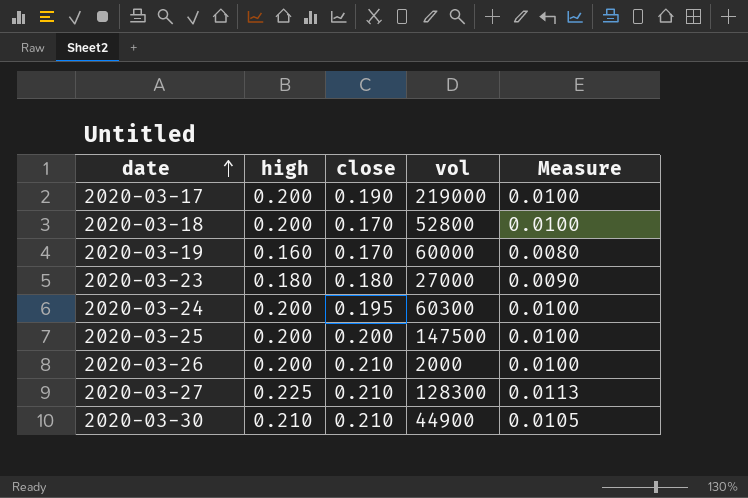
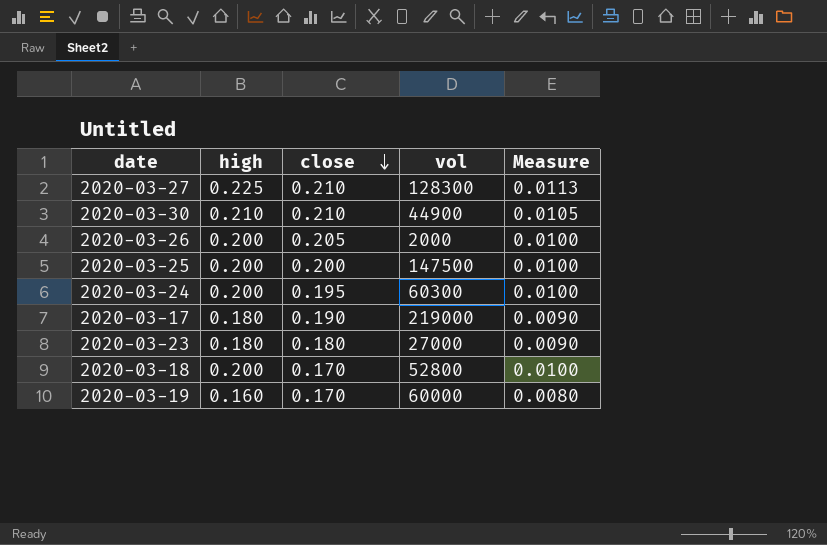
row order: date ascending -> close descending
2020-03-26 | close: 0.210 -> 0.205
2020-03-17 | high: 0.200 -> 0.180
2020-03-17 | Measure: 0.0100 -> 0.0090

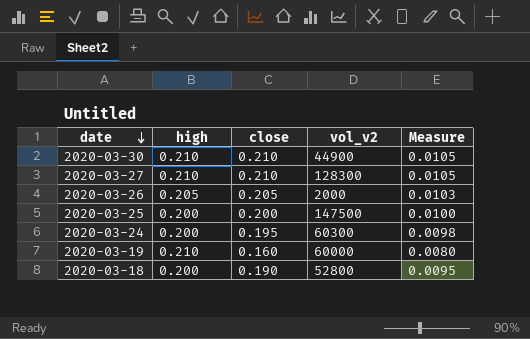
row order: close descending -> date descending
column name: vol -> vol_v2
column Measure | formula: [high] * 0.05 -> [close] * 0.05
row 2020-03-17: 0.180 | 0.190 | 219000 | 0.0090 -> none
row 2020-03-23: 0.180 | 0.180 | 27000 | 0.0090 -> none
2020-03-27 | high: 0.225 -> 0.210
2020-03-26 | high: 0.200 -> 0.205
2020-03-19 | high: 0.160 -> 0.210
2020-03-19 | close: 0.170 -> 0.160
2020-03-18 | close: 0.170 -> 0.190

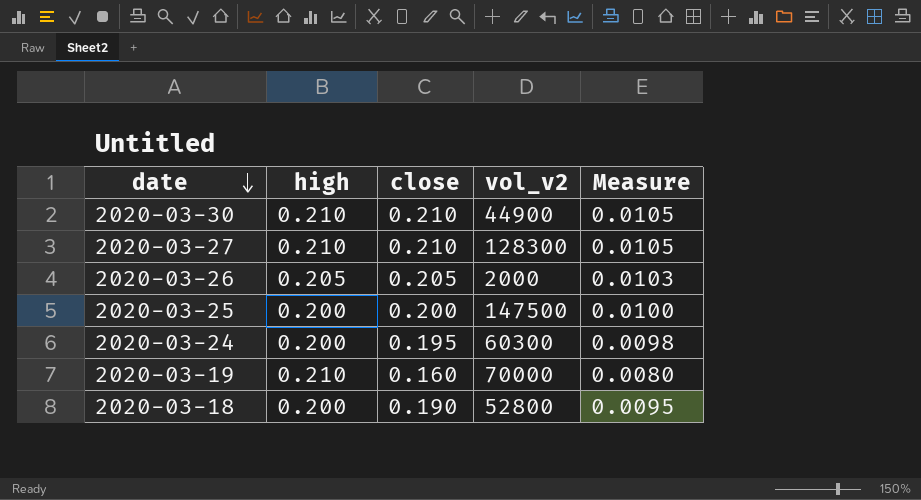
2020-03-19 | vol_v2: 60000 -> 70000

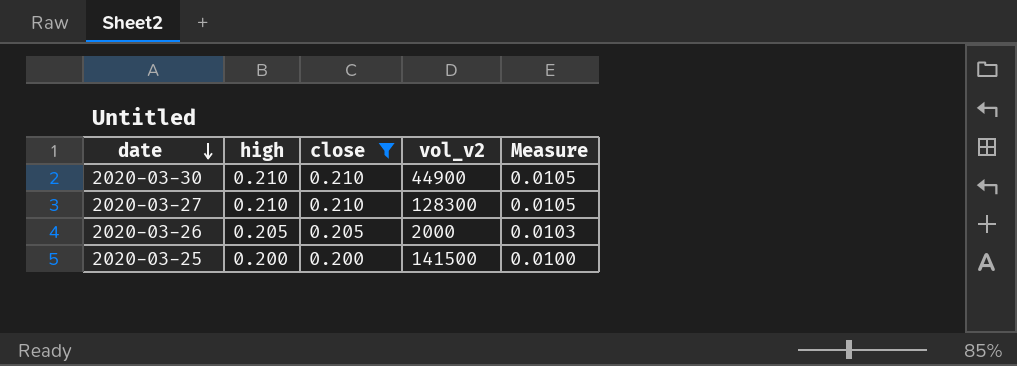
filter: none -> close >= 0.200
2020-03-25 | vol_v2: 147500 -> 141500

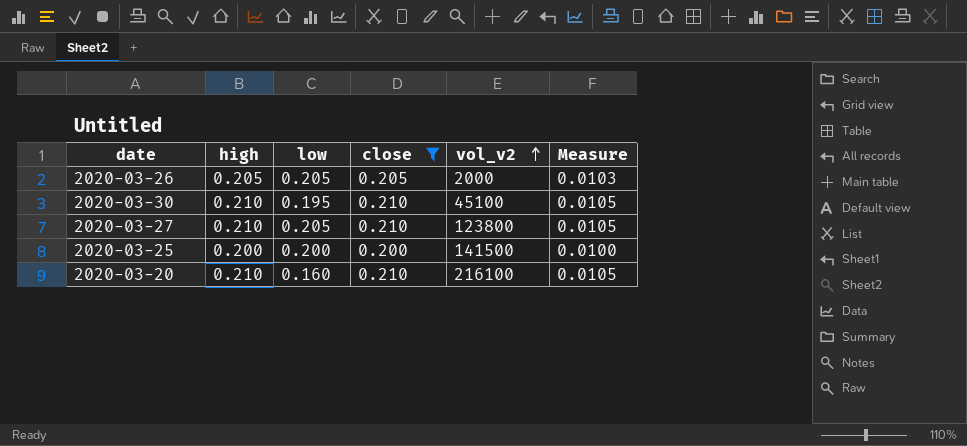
row order: date descending -> vol_v2 ascending
column low | position: none -> 3
2020-03-30 | vol_v2: 44900 -> 45100
2020-03-27 | vol_v2: 128300 -> 123800
row 2020-03-20: none -> 0.210 | 0.160 | 0.210 | 216100 | 0.0105

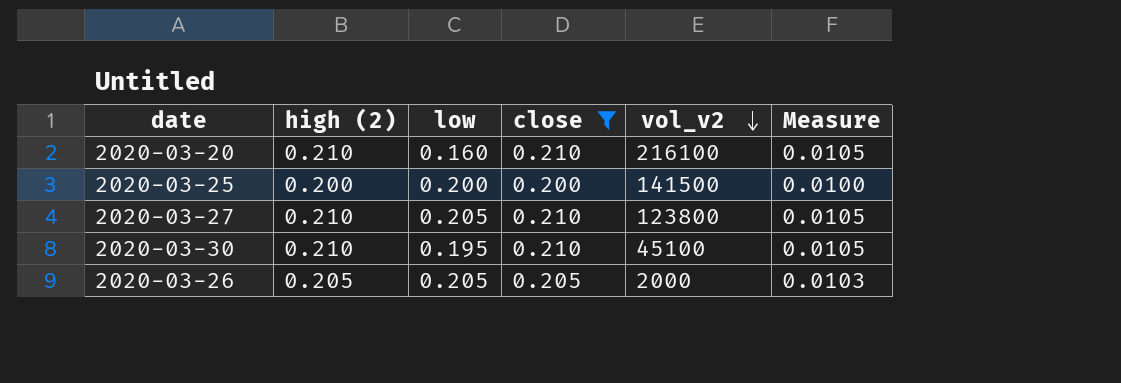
row order: vol_v2 ascending -> vol_v2 descending
column name: high -> high (2)

